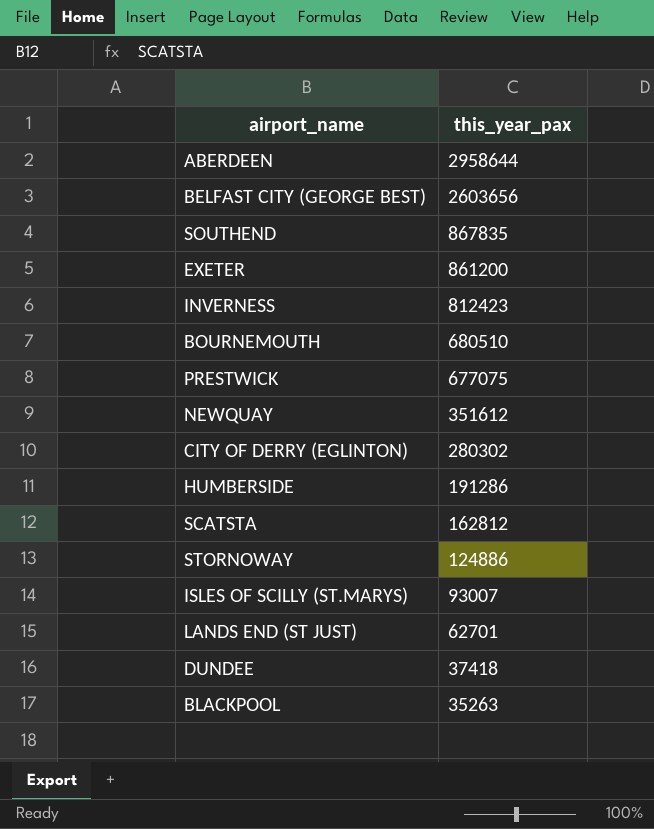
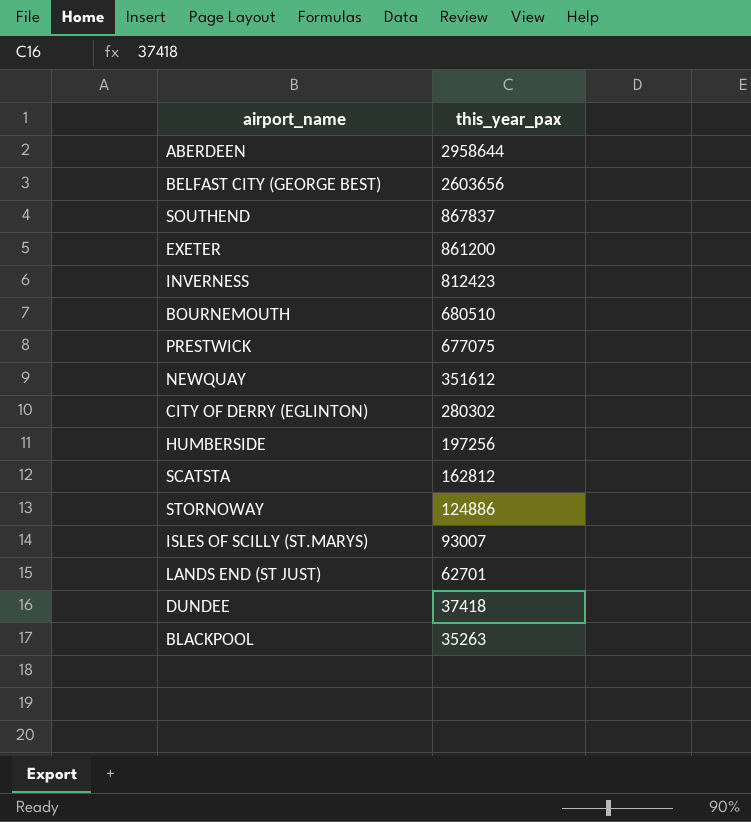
SOUTHEND | this_year_pax: 867835 -> 867837
HUMBERSIDE | this_year_pax: 191286 -> 197256

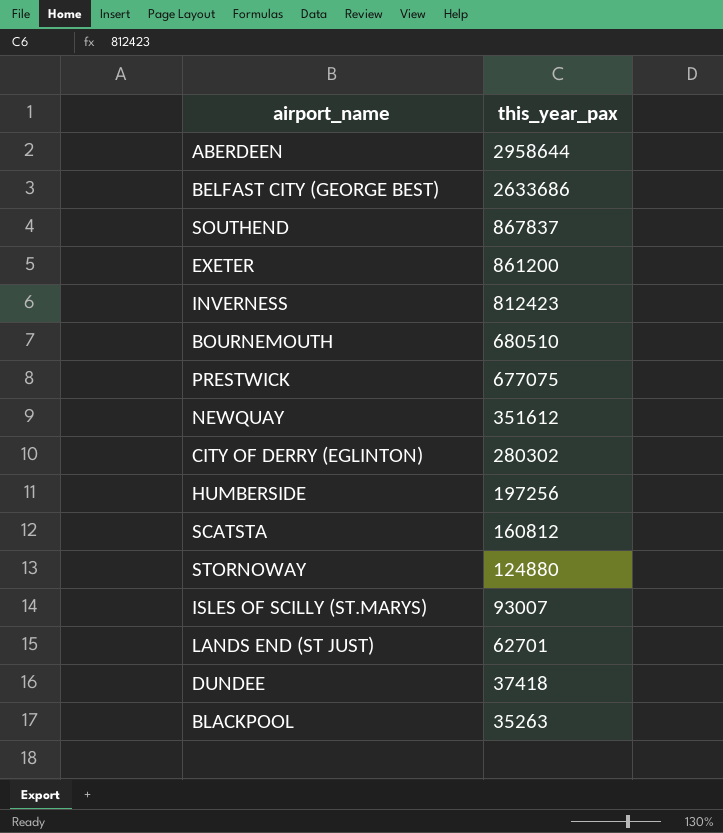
BELFAST CITY (GEORGE BEST) | this_year_pax: 2603656 -> 2633686
SCATSTA | this_year_pax: 162812 -> 160812
STORNOWAY | this_year_pax: 124886 -> 124880

